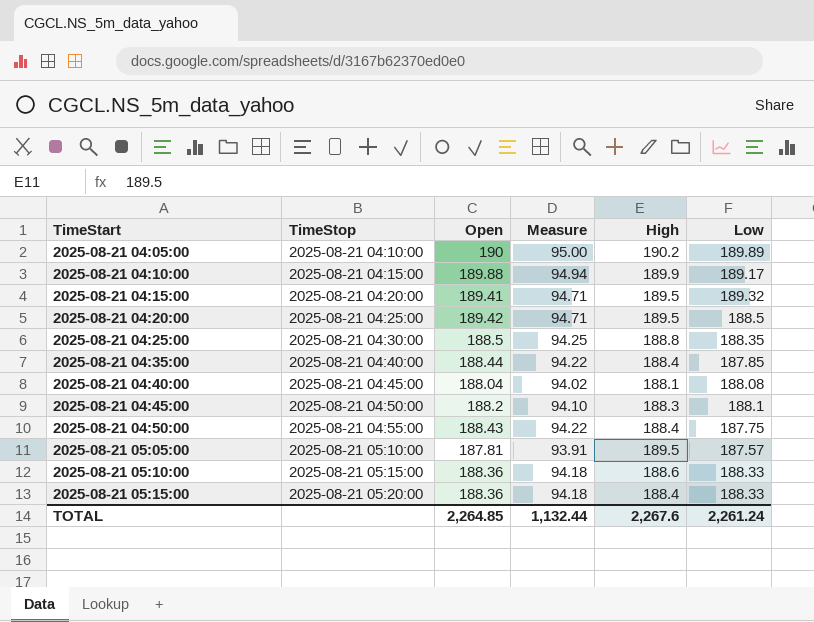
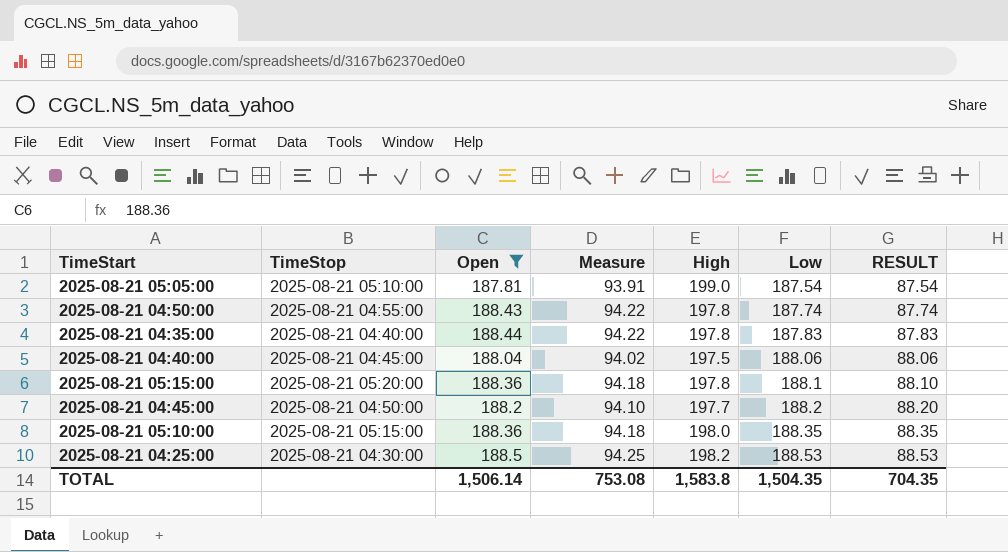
filter: none -> Open <= 188.5
row order: TimeStart ascending -> Low ascending
column RESULT | formula: none -> [Low] - 100
2025-08-21 05:05:00 | High: 189.5 -> 199.0
2025-08-21 05:05:00 | Low: 187.57 -> 187.54
2025-08-21 04:50:00 | High: 188.4 -> 197.8
2025-08-21 04:50:00 | Low: 187.75 -> 187.74
2025-08-21 04:35:00 | High: 188.4 -> 197.8
2025-08-21 04:35:00 | Low: 187.85 -> 187.83
2025-08-21 04:40:00 | High: 188.1 -> 197.5
2025-08-21 04:40:00 | Low: 188.08 -> 188.06
2025-08-21 05:15:00 | High: 188.4 -> 197.8
2025-08-21 05:15:00 | Low: 188.33 -> 188.1
2025-08-21 04:45:00 | High: 188.3 -> 197.7
2025-08-21 04:45:00 | Low: 188.1 -> 188.2
2025-08-21 05:10:00 | High: 188.6 -> 198.0
2025-08-21 05:10:00 | Low: 188.33 -> 188.35
2025-08-21 04:25:00 | High: 188.8 -> 198.2
2025-08-21 04:25:00 | Low: 188.35 -> 188.53
TOTAL | Open: 2,264.85 -> 1,506.14
TOTAL | Measure: 1,132.44 -> 753.08
TOTAL | High: 2,267.6 -> 1,583.8
TOTAL | Low: 2,261.24 -> 1,504.35

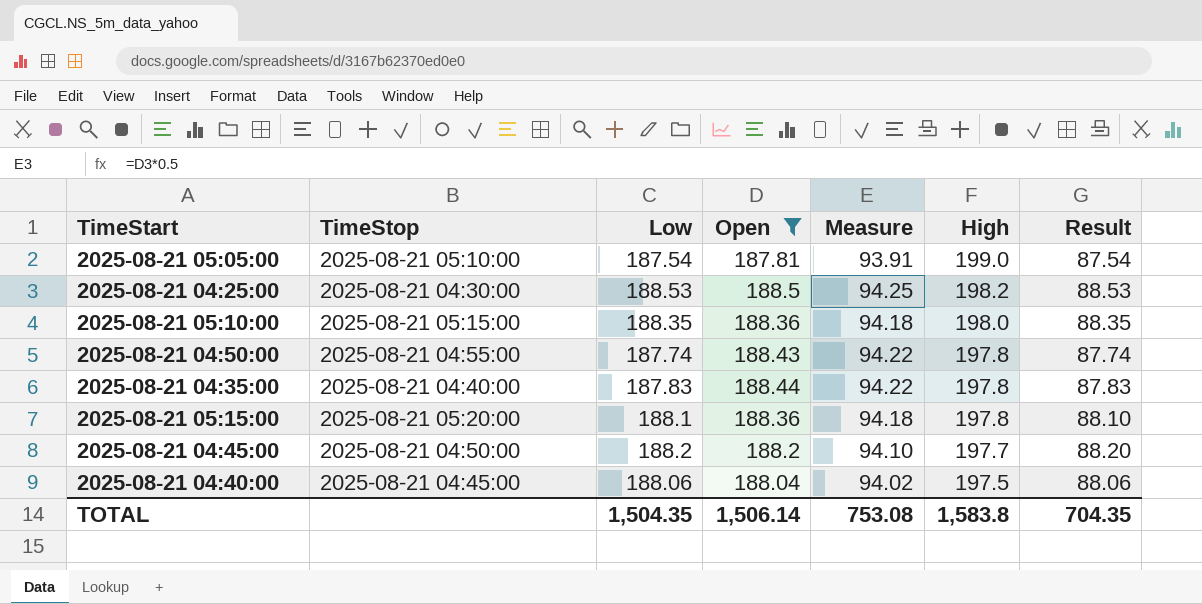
row order: Low ascending -> High descending
column Low | position: 6 -> 3
column name: RESULT -> Result

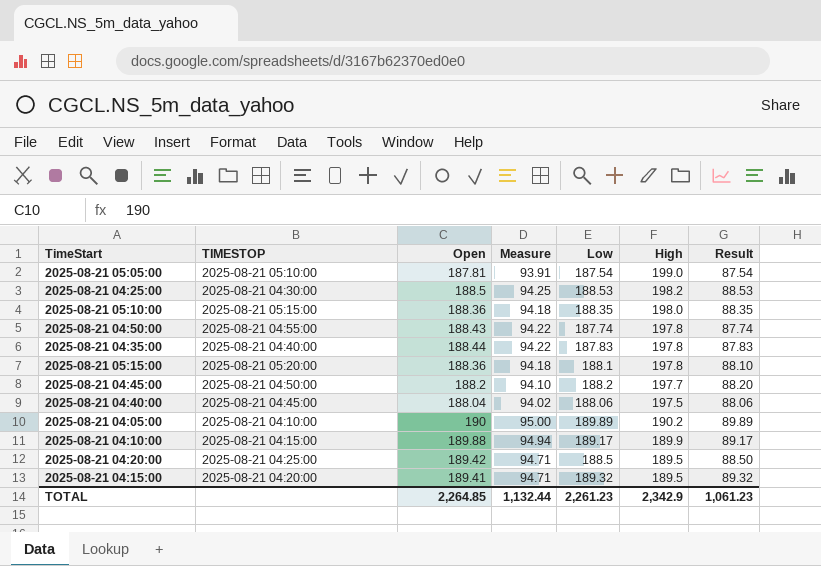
filter: Open <= 188.5 -> none
column name: TimeStop -> TIMESTOP
column Low | position: 3 -> 5
TOTAL | Open: 1,506.14 -> 2,264.85
TOTAL | Measure: 753.08 -> 1,132.44
TOTAL | Low: 1,504.35 -> 2,261.23
TOTAL | High: 1,583.8 -> 2,342.9
TOTAL | Result: 704.35 -> 1,061.23

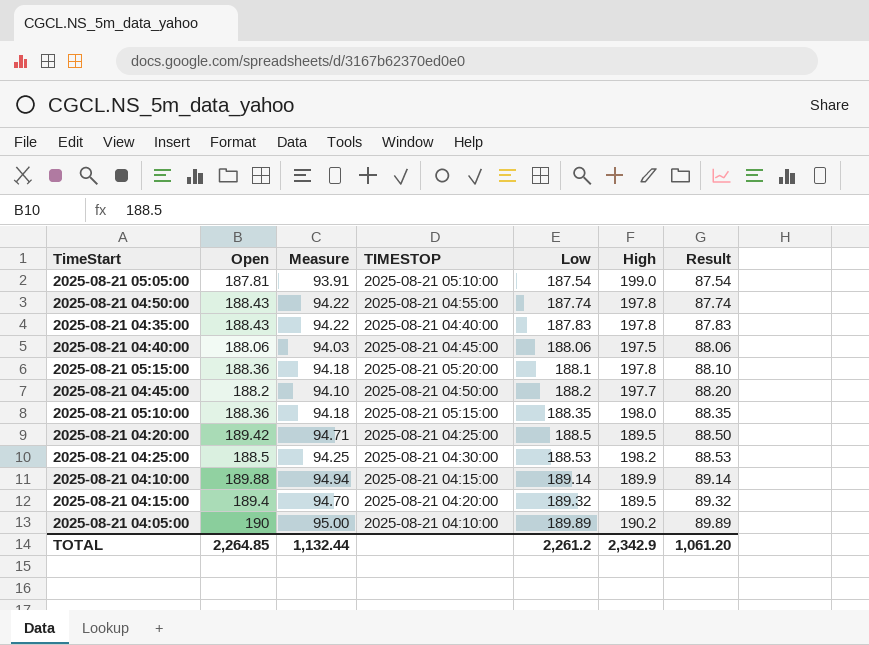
row order: High descending -> Low ascending
column TIMESTOP | position: 2 -> 4
2025-08-21 04:35:00 | Open: 188.44 -> 188.43
2025-08-21 04:40:00 | Open: 188.04 -> 188.06
2025-08-21 04:40:00 | Measure: 94.02 -> 94.03
2025-08-21 04:10:00 | Low: 189.17 -> 189.14
2025-08-21 04:10:00 | Result: 89.17 -> 89.14
2025-08-21 04:15:00 | Open: 189.41 -> 189.4
2025-08-21 04:15:00 | Measure: 94.71 -> 94.70
TOTAL | Low: 2,261.23 -> 2,261.2
TOTAL | Result: 1,061.23 -> 1,061.20

